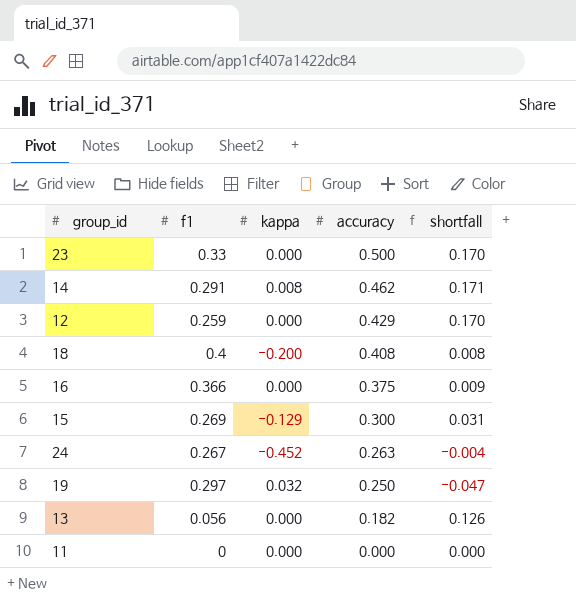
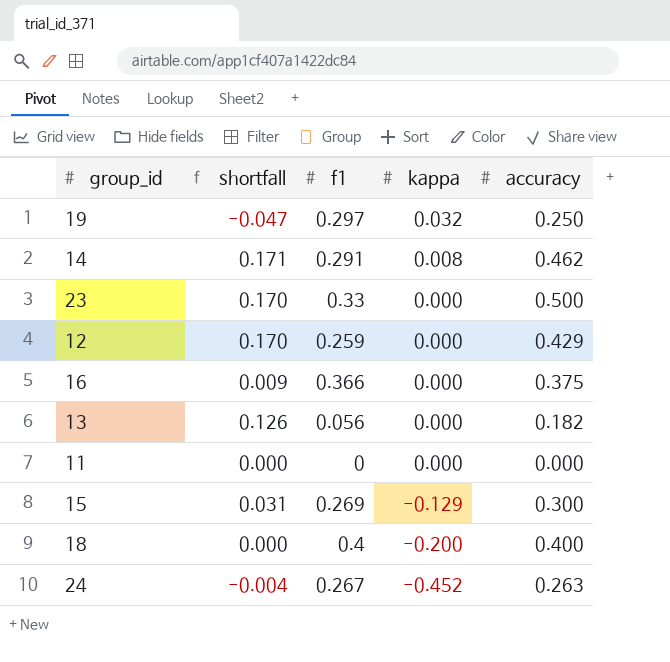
row order: accuracy descending -> kappa descending
column shortfall | position: 5 -> 2
18 | shortfall: 0.008 -> 0.000
18 | accuracy: 0.408 -> 0.400

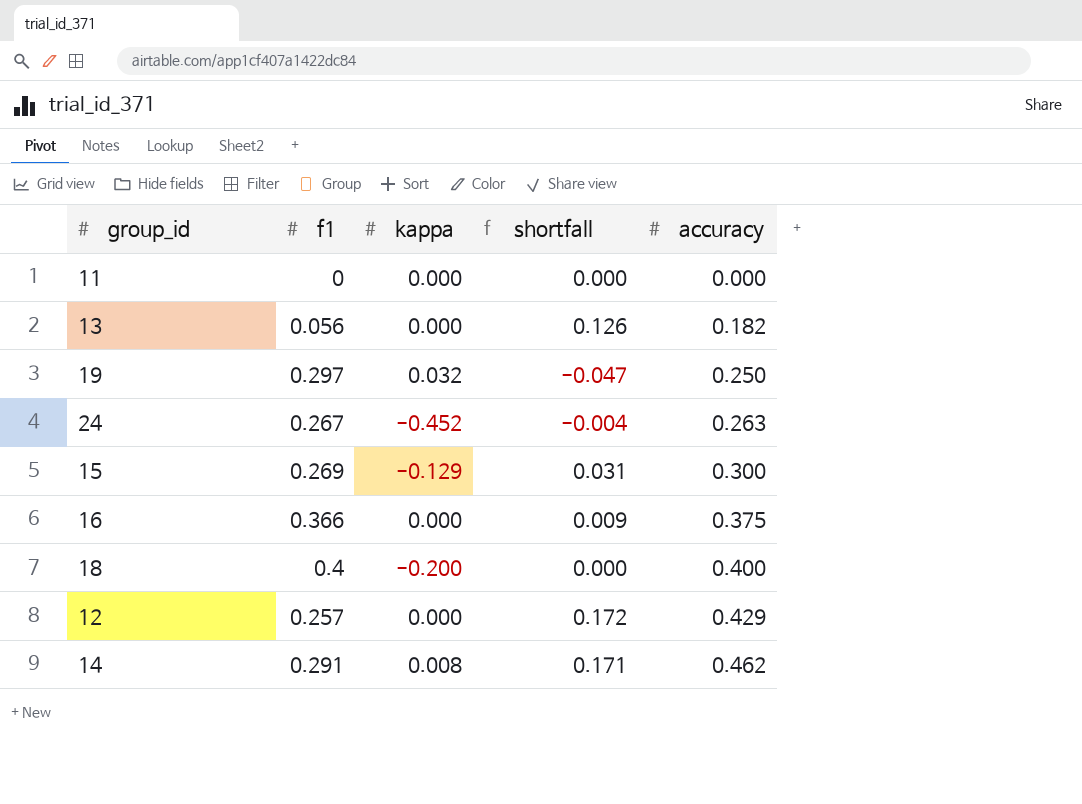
row order: kappa descending -> accuracy ascending
column shortfall | position: 2 -> 4
row 23: 0.170 | 0.33 | 0.000 | 0.500 -> none
12 | f1: 0.259 -> 0.257
12 | shortfall: 0.170 -> 0.172

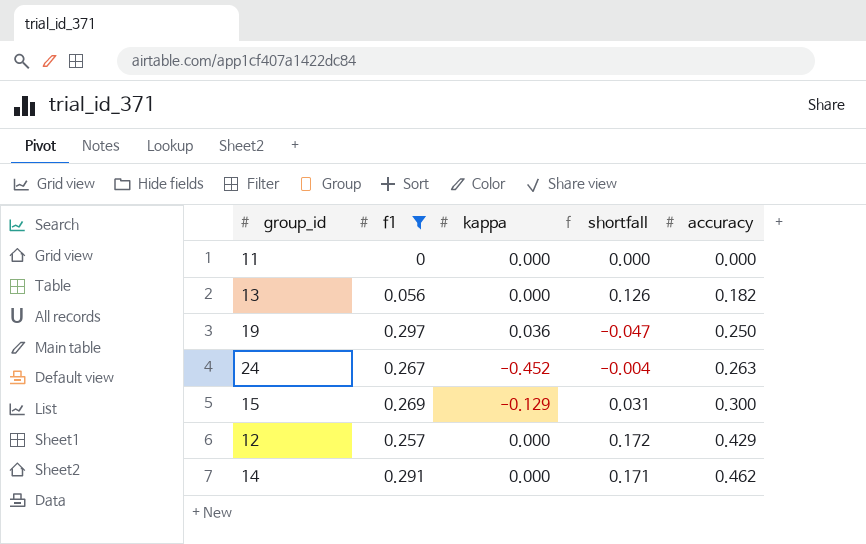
filter: none -> f1 <= 0.297
19 | kappa: 0.032 -> 0.036
14 | kappa: 0.008 -> 0.000

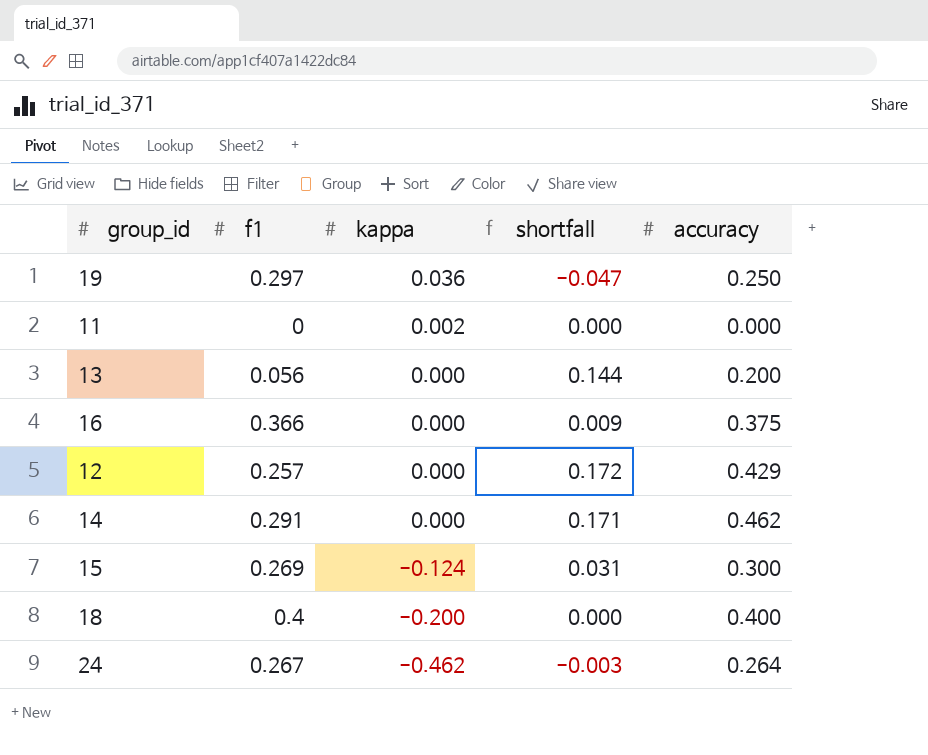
filter: f1 <= 0.297 -> none
row order: accuracy ascending -> kappa descending
11 | kappa: 0.000 -> 0.002
13 | shortfall: 0.126 -> 0.144
13 | accuracy: 0.182 -> 0.200
15 | kappa: -0.129 -> -0.124
24 | kappa: -0.452 -> -0.462
24 | shortfall: -0.004 -> -0.003
24 | accuracy: 0.263 -> 0.264

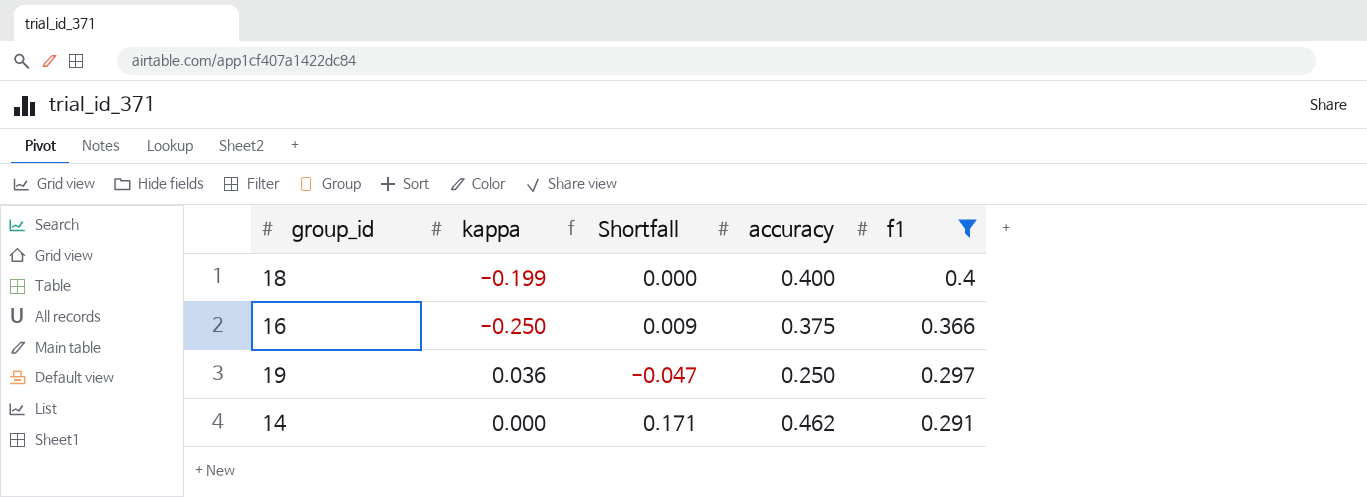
filter: none -> f1 >= 0.291
row order: kappa descending -> f1 descending
column name: shortfall -> Shortfall
column f1 | position: 2 -> 5
18 | kappa: -0.200 -> -0.199
16 | kappa: 0.000 -> -0.250

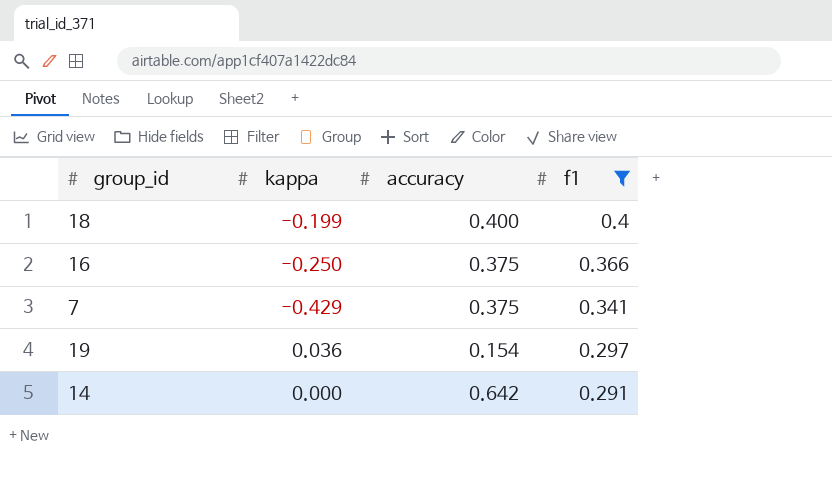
column Shortfall | formula: [accuracy] - [f1] -> none
row 7: none -> -0.429 | 0.375 | 0.341
19 | accuracy: 0.250 -> 0.154
14 | accuracy: 0.462 -> 0.642

